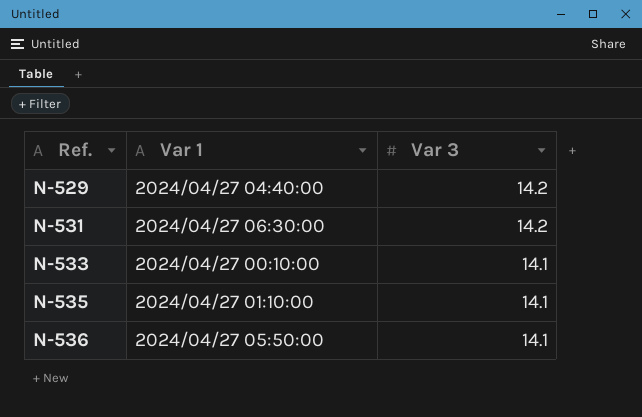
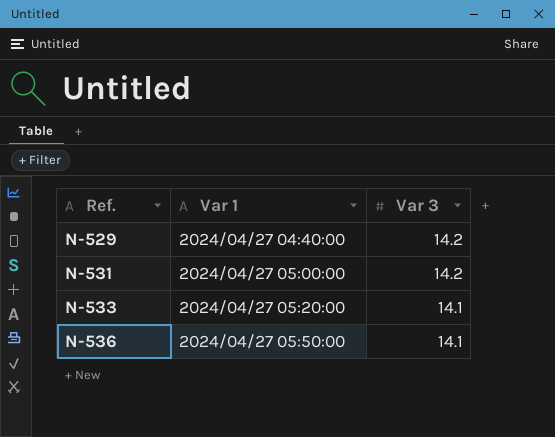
row N-535: 2024/04/27 01:10:00 | 14.1 -> none
N-531 | Var 1: 2024/04/27 06:30:00 -> 2024/04/27 05:00:00
N-533 | Var 1: 2024/04/27 00:10:00 -> 2024/04/27 05:20:00

